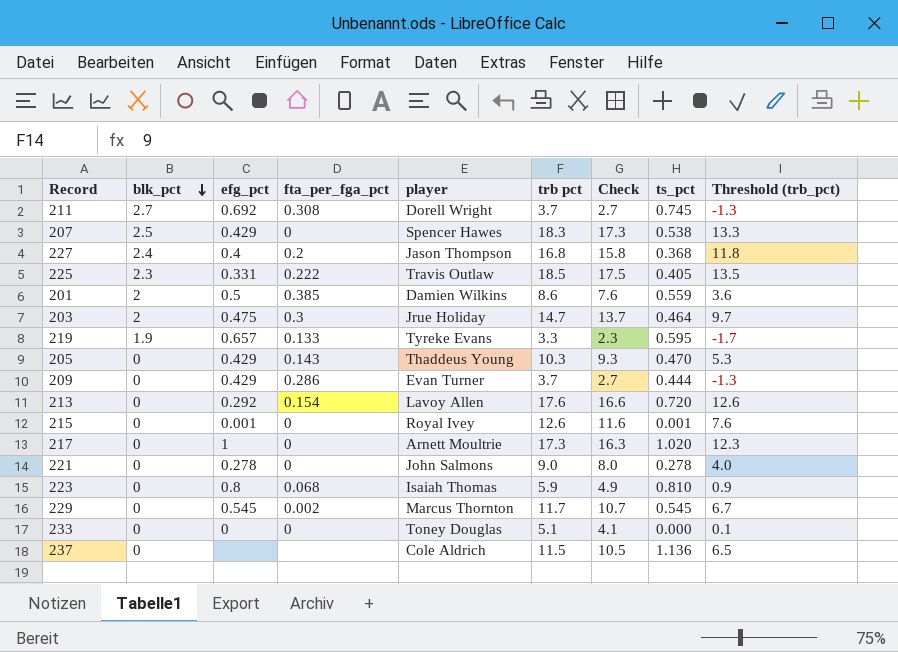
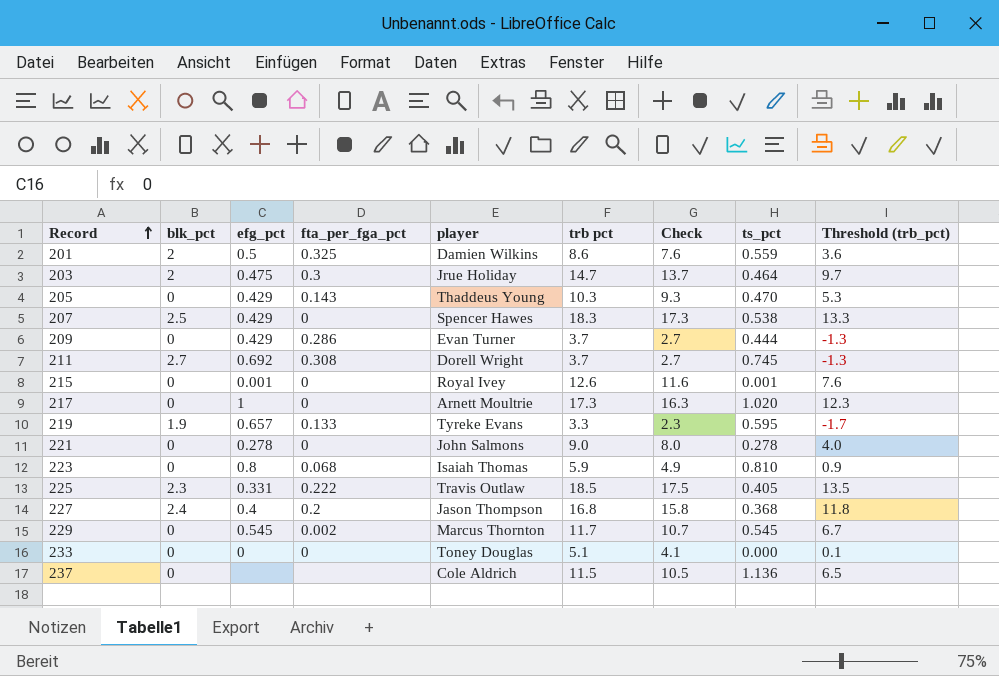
row order: blk_pct descending -> Record ascending
row 213: 0 | 0.292 | 0.154 | Lavoy Allen | 17.6 | 16.6 | 0.720 | 12.6 -> none
201 | fta_per_fga_pct: 0.385 -> 0.325

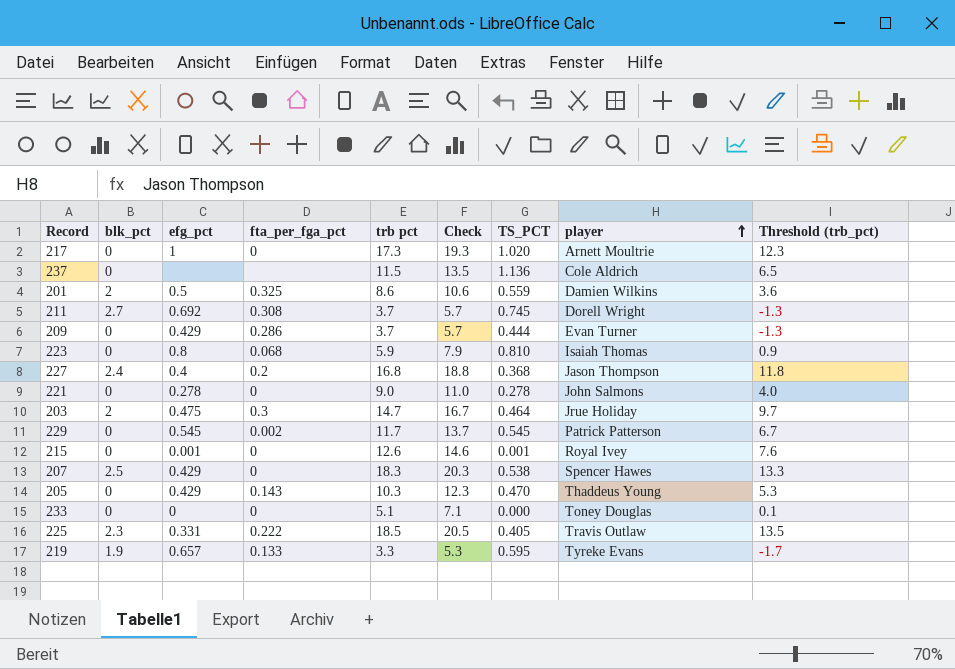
row order: Record ascending -> player ascending
column Check | formula: [trb pct] - 1 -> [trb pct] + 2
column name: ts_pct -> TS_PCT
column player | position: 5 -> 8
229 | player: Marcus Thornton -> Patrick Patterson

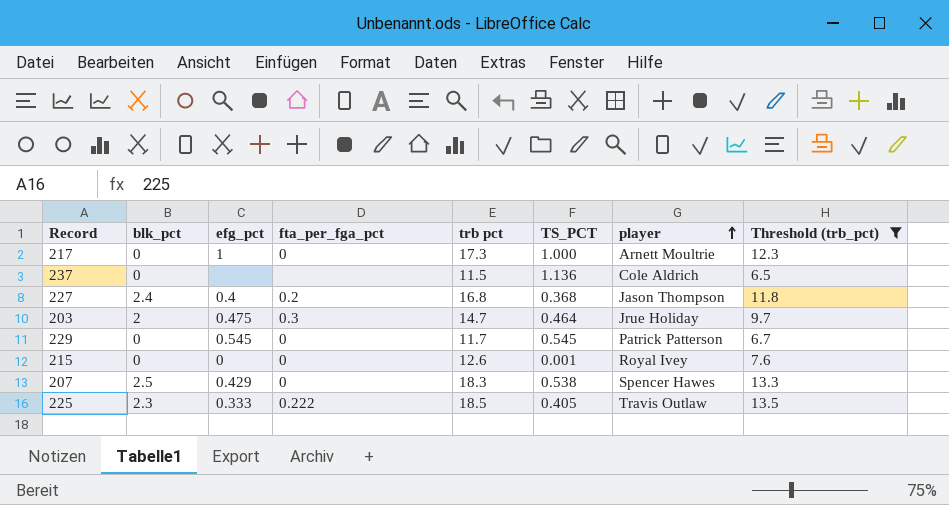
filter: none -> Threshold (trb_pct) >= 6.5
column Check | formula: [trb pct] + 2 -> none
217 | TS_PCT: 1.020 -> 1.000
229 | fta_per_fga_pct: 0.002 -> 0
215 | efg_pct: 0.001 -> 0
225 | efg_pct: 0.331 -> 0.333

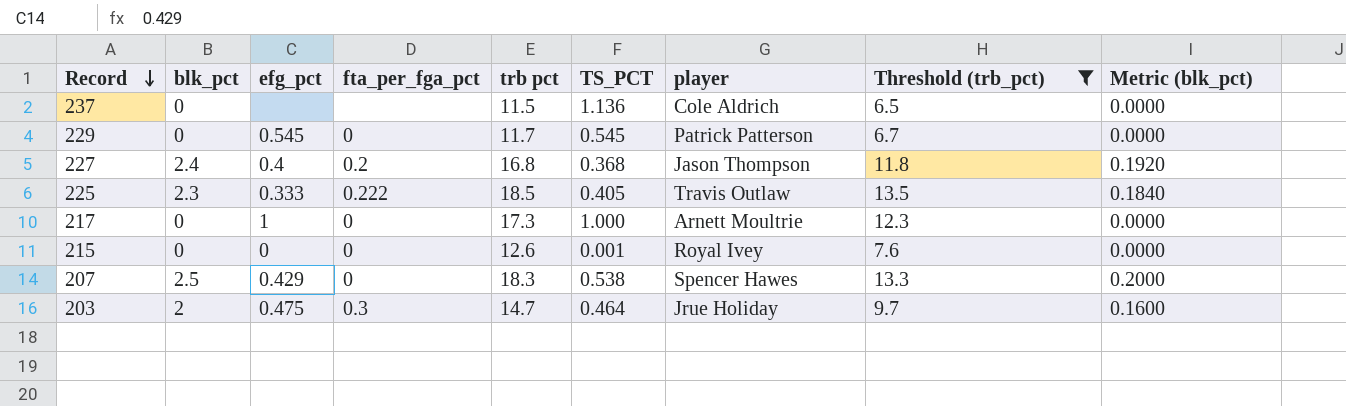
row order: player ascending -> Record descending
column Metric (blk_pct) | formula: none -> [blk_pct] * 0.08

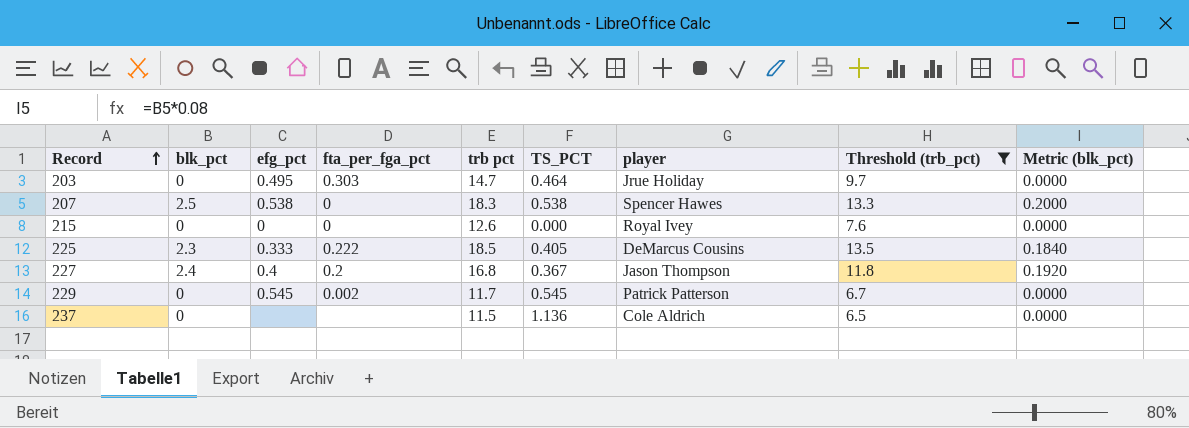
row order: Record descending -> Record ascending
row 217: 0 | 1 | 0 | 17.3 | 1.000 | Arnett Moultrie | 12.3 | 0.0000 -> none
203 | blk_pct: 2 -> 0
203 | efg_pct: 0.475 -> 0.495
203 | fta_per_fga_pct: 0.3 -> 0.303
203 | Metric (blk_pct): 0.1600 -> 0.0000
207 | efg_pct: 0.429 -> 0.538
215 | TS_PCT: 0.001 -> 0.000
225 | player: Travis Outlaw -> DeMarcus Cousins
227 | TS_PCT: 0.368 -> 0.367
229 | fta_per_fga_pct: 0 -> 0.002

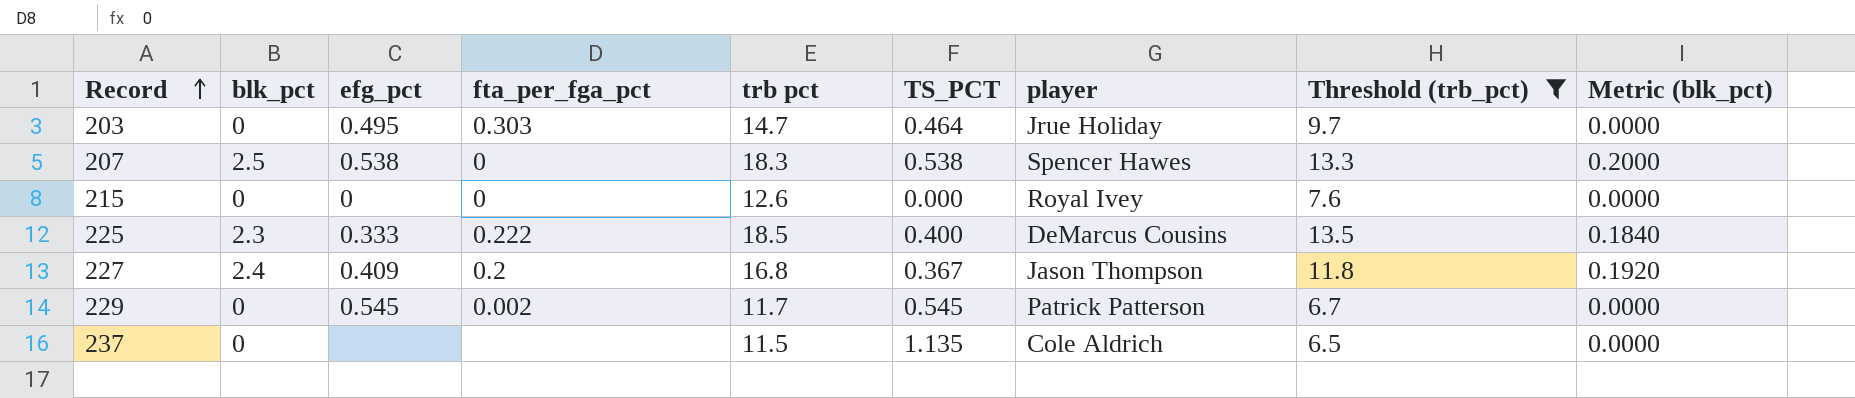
225 | TS_PCT: 0.405 -> 0.400
227 | efg_pct: 0.4 -> 0.409
237 | TS_PCT: 1.136 -> 1.135

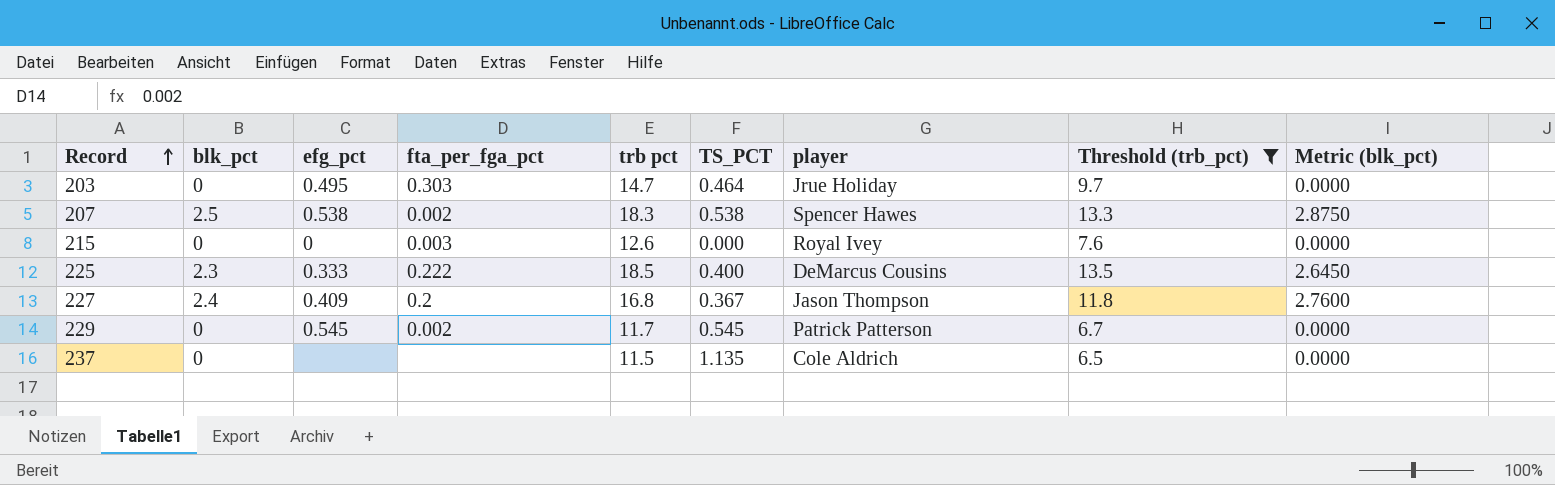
column Metric (blk_pct) | formula: [blk_pct] * 0.08 -> [blk_pct] * 1.15
207 | fta_per_fga_pct: 0 -> 0.002
215 | fta_per_fga_pct: 0 -> 0.003

